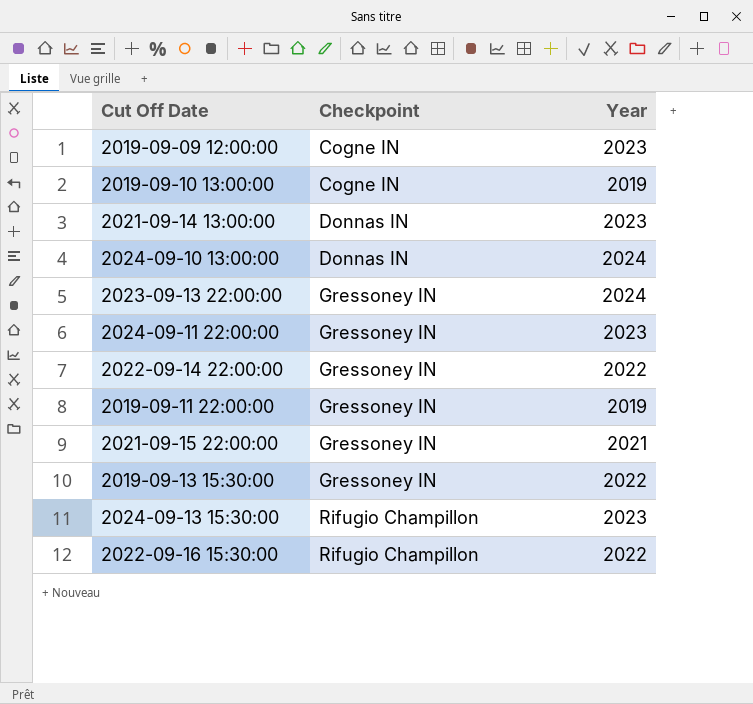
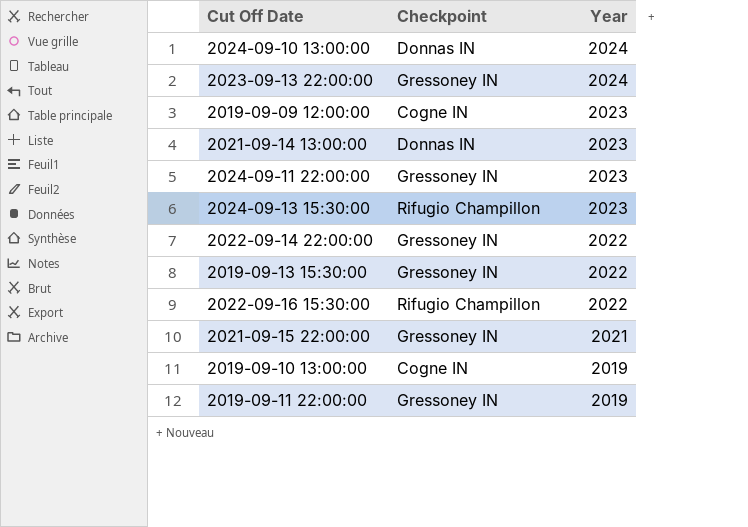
row order: Checkpoint ascending -> Year descending

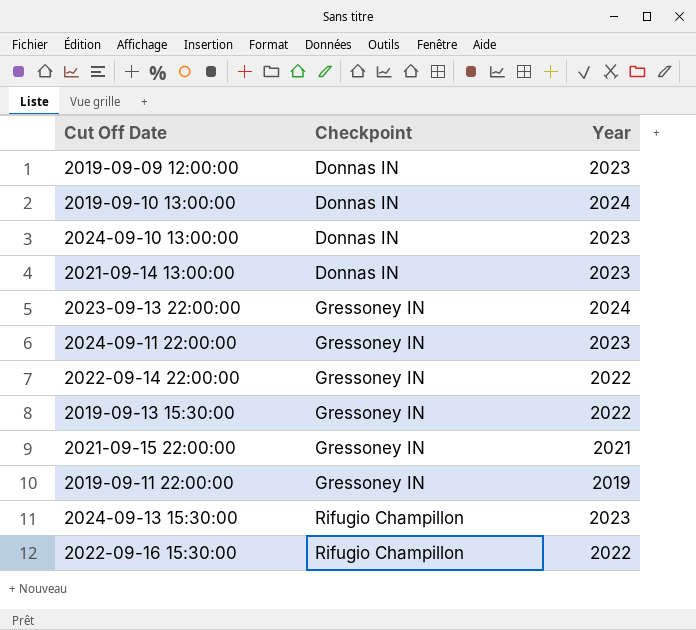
row order: Year descending -> Checkpoint ascending
2019-09-09 12:00:00 | Checkpoint: Cogne IN -> Donnas IN
2019-09-10 13:00:00 | Checkpoint: Cogne IN -> Donnas IN
2019-09-10 13:00:00 | Year: 2019 -> 2024
2024-09-10 13:00:00 | Year: 2024 -> 2023

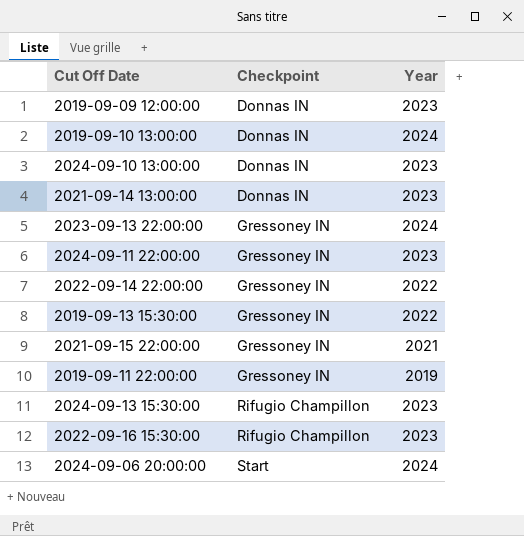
2022-09-16 15:30:00 | Year: 2022 -> 2023
row 2024-09-06 20:00:00: none -> Start | 2024

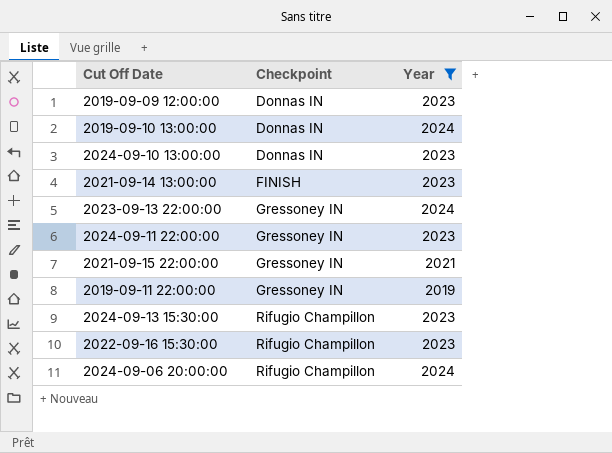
filter: none -> Year != 2022
2021-09-14 13:00:00 | Checkpoint: Donnas IN -> FINISH
2024-09-06 20:00:00 | Checkpoint: Start -> Rifugio Champillon

